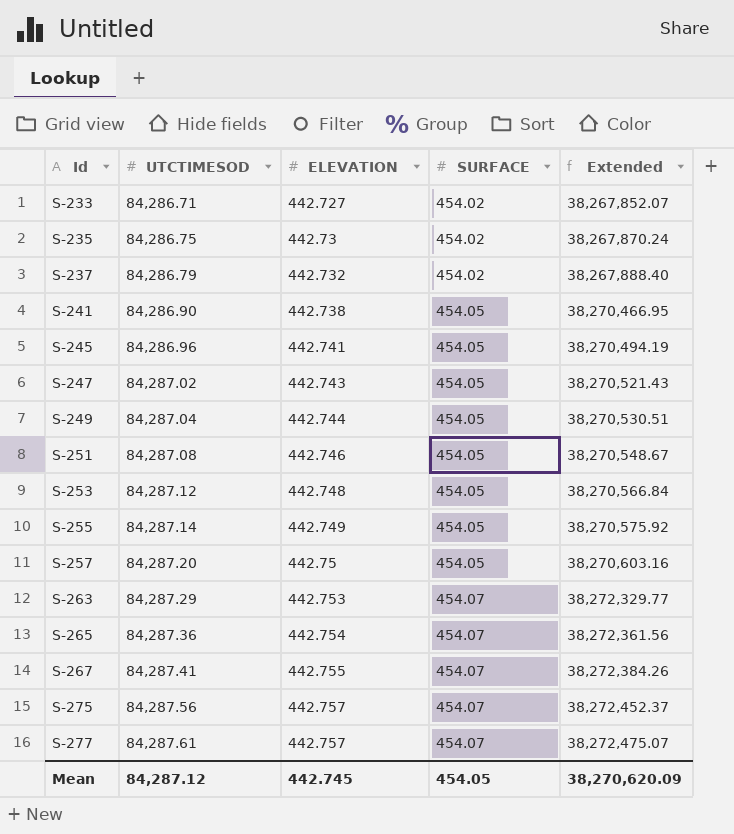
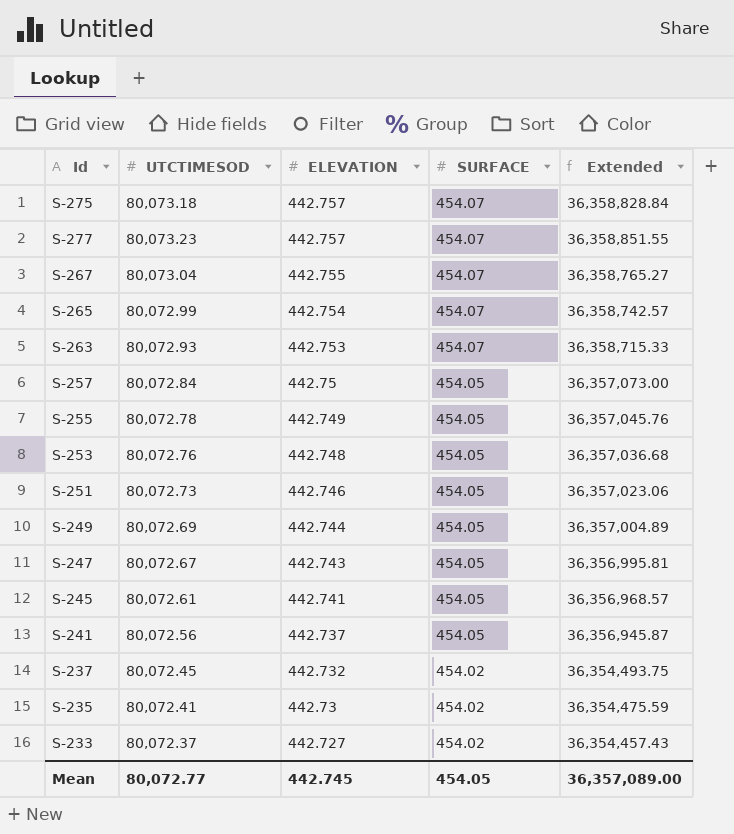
row order: Id ascending -> ELEVATION descending
S-275 | UTCTIMESOD: 84,287.56 -> 80,073.18
S-275 | Extended: 38,272,452.37 -> 36,358,828.84
S-277 | UTCTIMESOD: 84,287.61 -> 80,073.23
S-277 | Extended: 38,272,475.07 -> 36,358,851.55
S-267 | UTCTIMESOD: 84,287.41 -> 80,073.04
S-267 | Extended: 38,272,384.26 -> 36,358,765.27
S-265 | UTCTIMESOD: 84,287.36 -> 80,072.99
S-265 | Extended: 38,272,361.56 -> 36,358,742.57
S-263 | UTCTIMESOD: 84,287.29 -> 80,072.93
S-263 | Extended: 38,272,329.77 -> 36,358,715.33
S-257 | UTCTIMESOD: 84,287.20 -> 80,072.84
S-257 | Extended: 38,270,603.16 -> 36,357,073.00
S-255 | UTCTIMESOD: 84,287.14 -> 80,072.78
S-255 | Extended: 38,270,575.92 -> 36,357,045.76
S-253 | UTCTIMESOD: 84,287.12 -> 80,072.76
S-253 | Extended: 38,270,566.84 -> 36,357,036.68
S-251 | UTCTIMESOD: 84,287.08 -> 80,072.73
S-251 | Extended: 38,270,548.67 -> 36,357,023.06
S-249 | UTCTIMESOD: 84,287.04 -> 80,072.69
S-249 | Extended: 38,270,530.51 -> 36,357,004.89
S-247 | UTCTIMESOD: 84,287.02 -> 80,072.67
S-247 | Extended: 38,270,521.43 -> 36,356,995.81
S-245 | UTCTIMESOD: 84,286.96 -> 80,072.61
S-245 | Extended: 38,270,494.19 -> 36,356,968.57
S-241 | UTCTIMESOD: 84,286.90 -> 80,072.56
S-241 | ELEVATION: 442.738 -> 442.737
S-241 | Extended: 38,270,466.95 -> 36,356,945.87
S-237 | UTCTIMESOD: 84,286.79 -> 80,072.45
S-237 | Extended: 38,267,888.40 -> 36,354,493.75
S-235 | UTCTIMESOD: 84,286.75 -> 80,072.41
S-235 | Extended: 38,267,870.24 -> 36,354,475.59
S-233 | UTCTIMESOD: 84,286.71 -> 80,072.37
S-233 | Extended: 38,267,852.07 -> 36,354,457.43
Mean | UTCTIMESOD: 84,287.12 -> 80,072.77
Mean | Extended: 38,270,620.09 -> 36,357,089.00

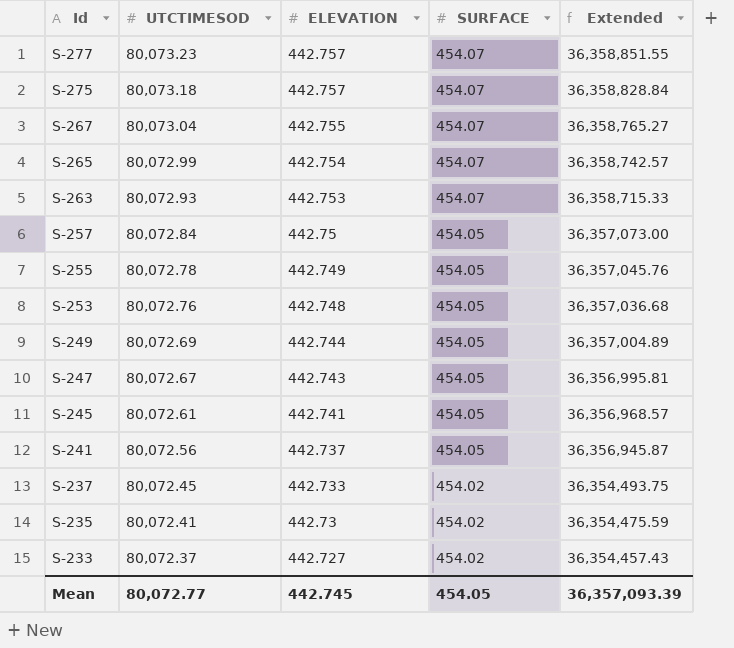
row order: ELEVATION descending -> Id descending
row S-251: 80,072.73 | 442.746 | 454.05 | 36,357,023.06 -> none
S-237 | ELEVATION: 442.732 -> 442.733
Mean | Extended: 36,357,089.00 -> 36,357,093.39

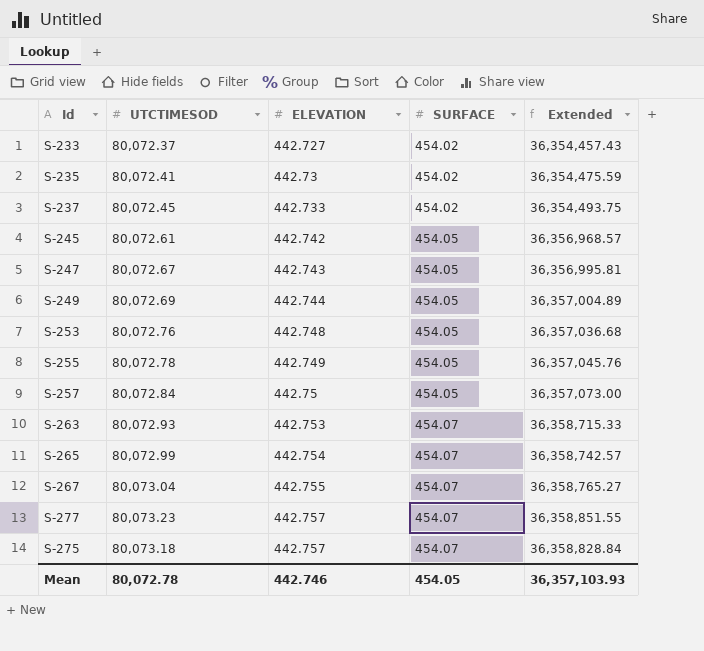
row order: Id descending -> ELEVATION ascending
row S-241: 80,072.56 | 442.737 | 454.05 | 36,356,945.87 -> none
S-245 | ELEVATION: 442.741 -> 442.742
Mean | UTCTIMESOD: 80,072.77 -> 80,072.78
Mean | ELEVATION: 442.745 -> 442.746
Mean | Extended: 36,357,093.39 -> 36,357,103.93

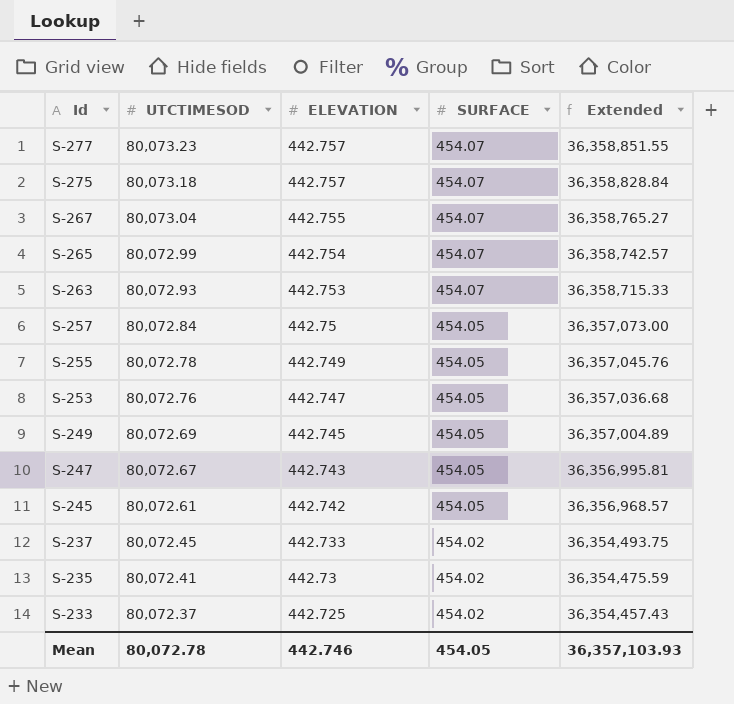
row order: ELEVATION ascending -> Id descending
S-253 | ELEVATION: 442.748 -> 442.747
S-249 | ELEVATION: 442.744 -> 442.745
S-233 | ELEVATION: 442.727 -> 442.725

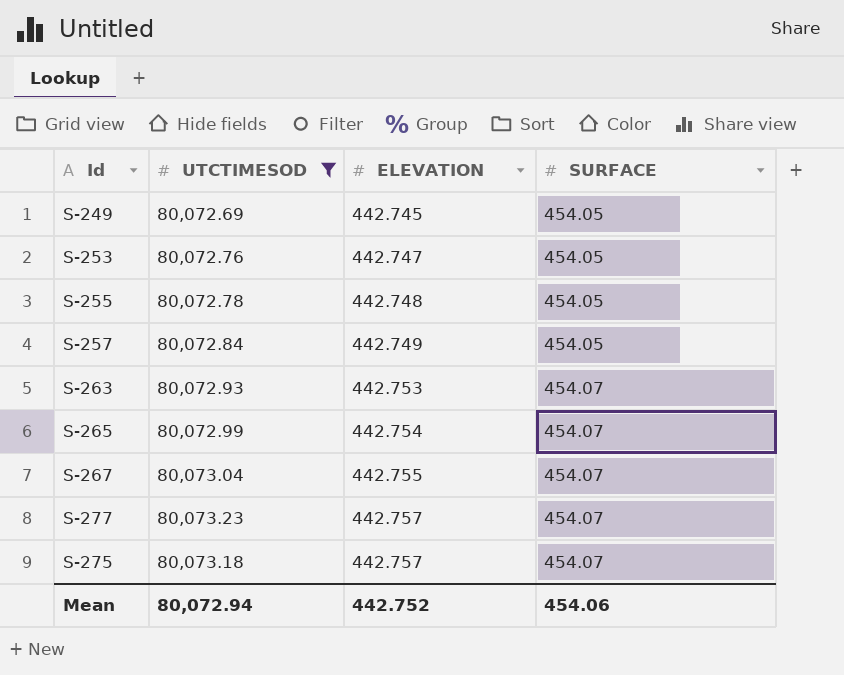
filter: none -> UTCTIMESOD >= 80,072.69
row order: Id descending -> ELEVATION ascending
column Extended | formula: [UTCTIMESOD] * [SURFACE] -> none
S-255 | ELEVATION: 442.749 -> 442.748
S-257 | ELEVATION: 442.75 -> 442.749
Mean | UTCTIMESOD: 80,072.78 -> 80,072.94
Mean | ELEVATION: 442.746 -> 442.752
Mean | SURFACE: 454.05 -> 454.06

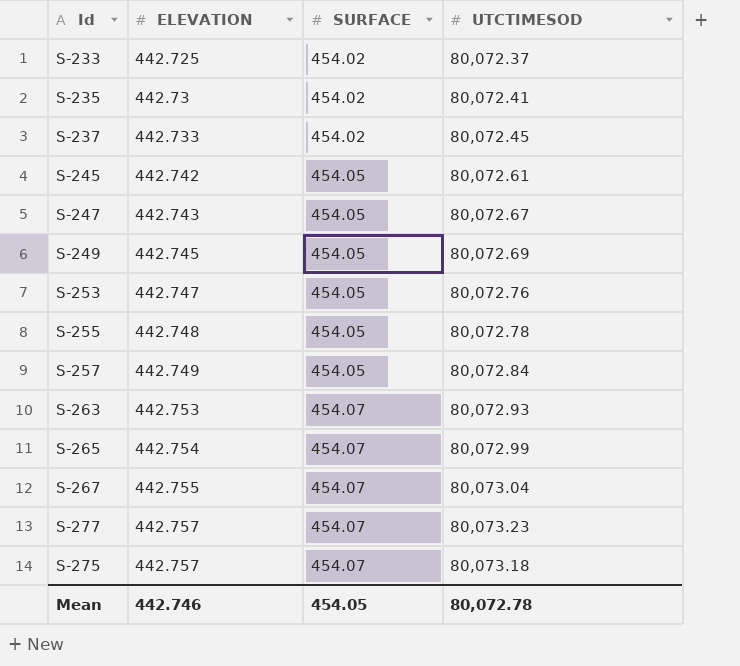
filter: UTCTIMESOD >= 80,072.69 -> none
column UTCTIMESOD | position: 2 -> 4
Mean | ELEVATION: 442.752 -> 442.746
Mean | SURFACE: 454.06 -> 454.05
Mean | UTCTIMESOD: 80,072.94 -> 80,072.78

